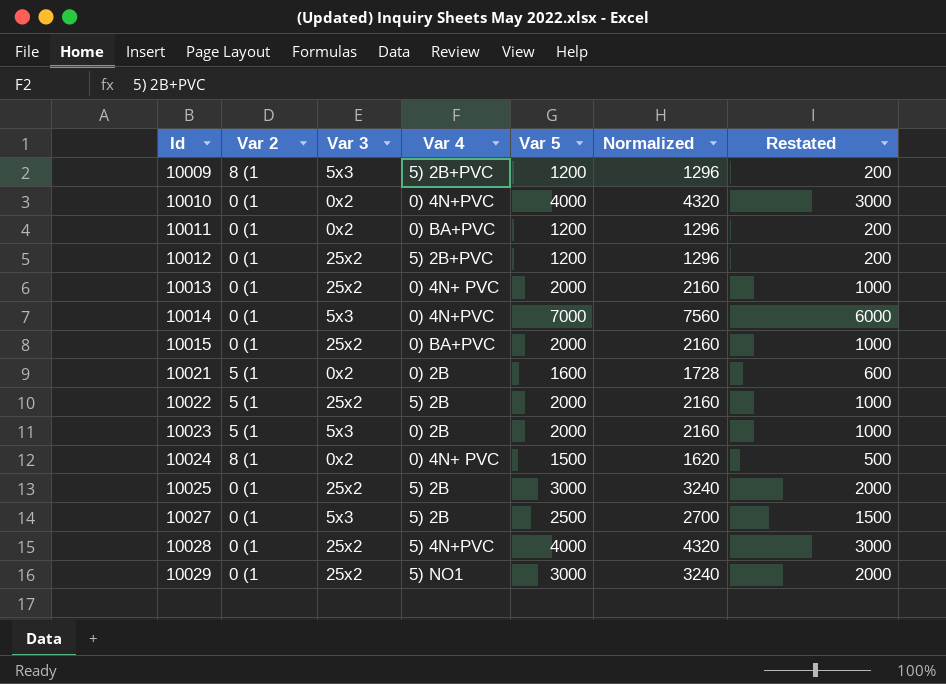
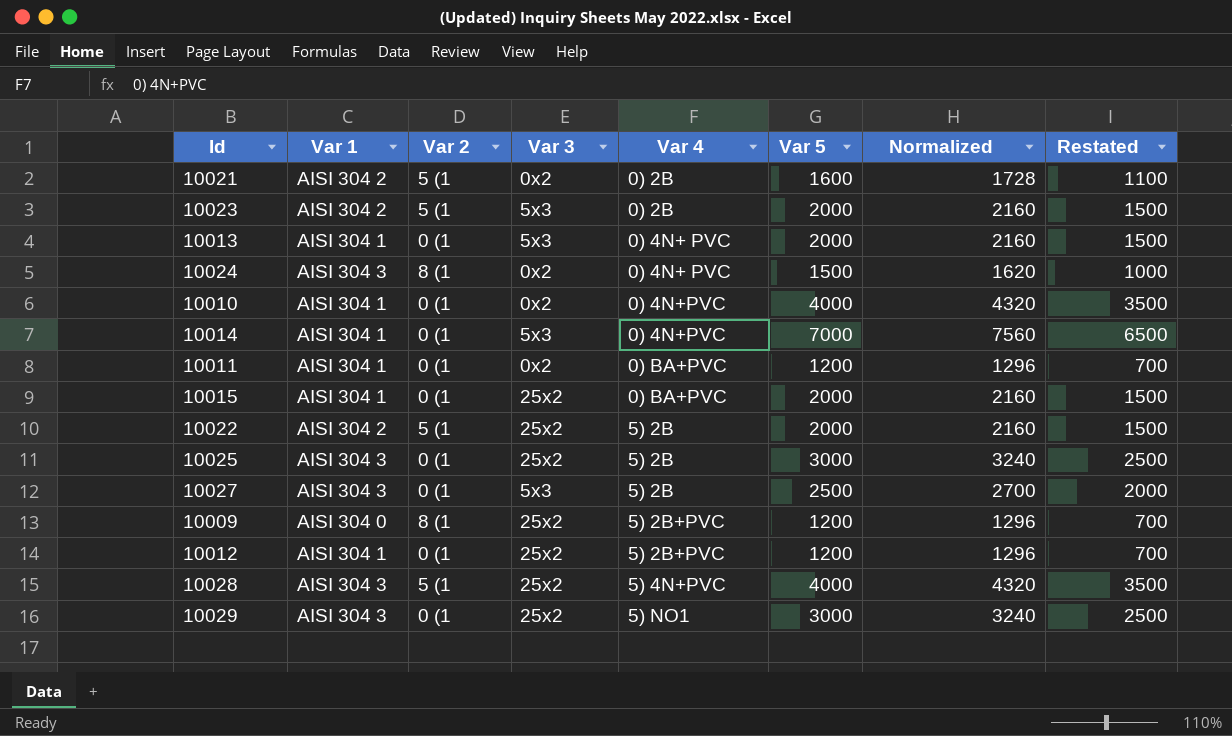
row order: Id ascending -> Var 4 ascending
column Var 1 | position: none -> 2
column Restated | formula: [Var 5] - 1000 -> [Var 5] - 500
10013 | Var 3: 25х2 -> 5х3
10009 | Var 3: 5х3 -> 25х2
10028 | Var 2: 0 (1 -> 5 (1

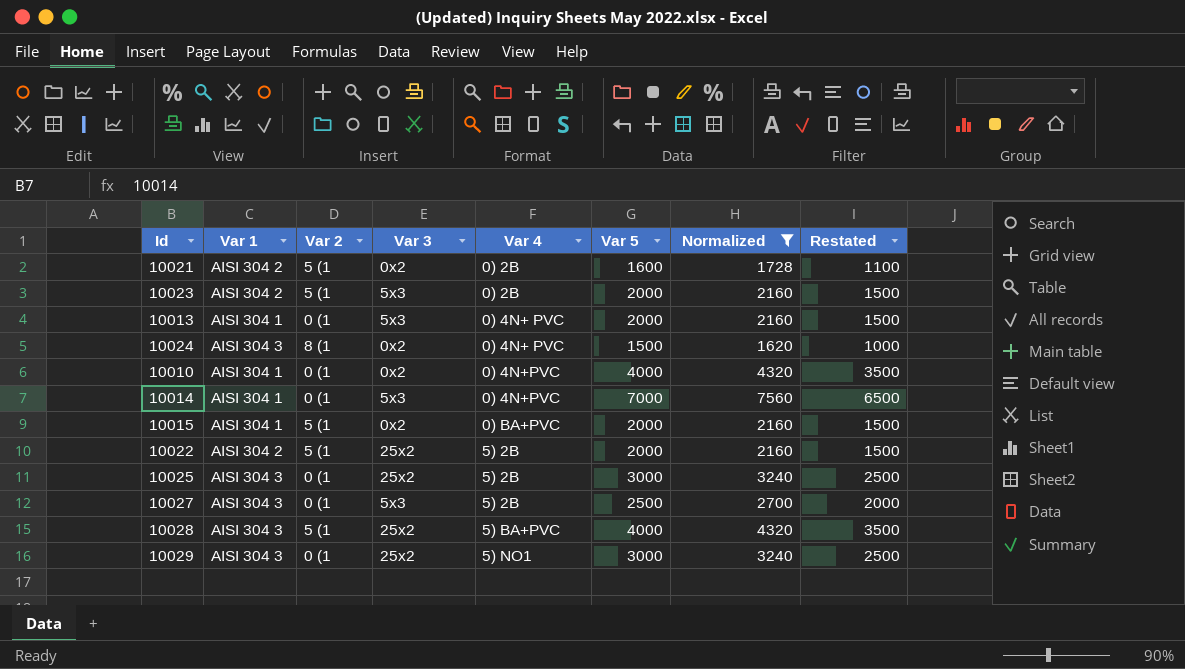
filter: none -> Normalized != 1296
10015 | Var 2: 0 (1 -> 5 (1
10015 | Var 3: 25х2 -> 0х2
10028 | Var 4: 5) 4N+PVC -> 5) BA+PVC

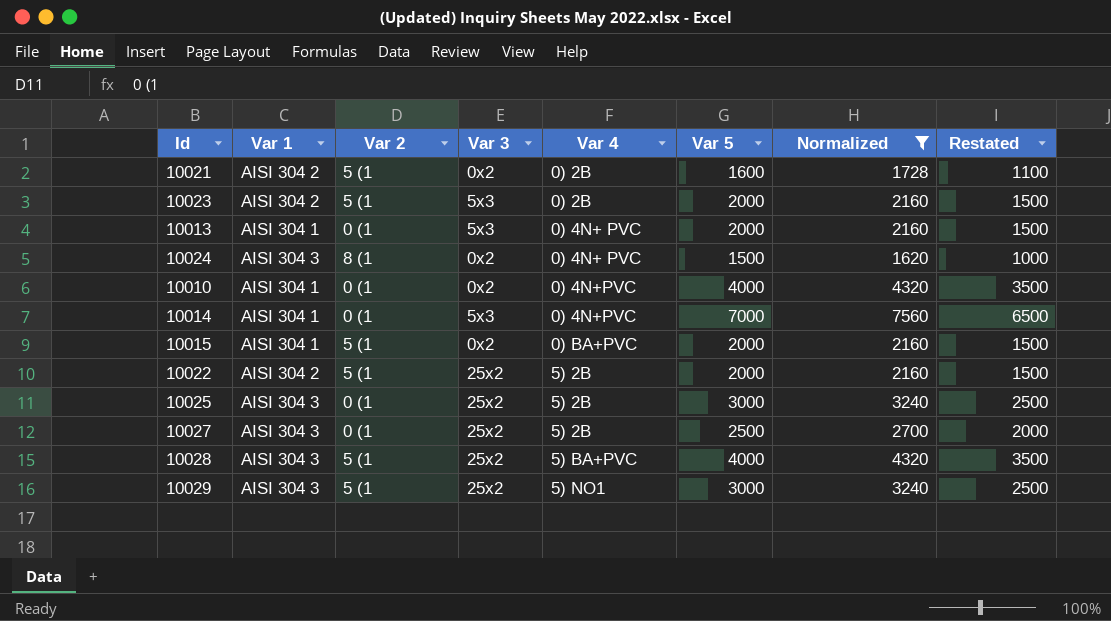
10027 | Var 3: 5х3 -> 25х2
10029 | Var 2: 0 (1 -> 5 (1

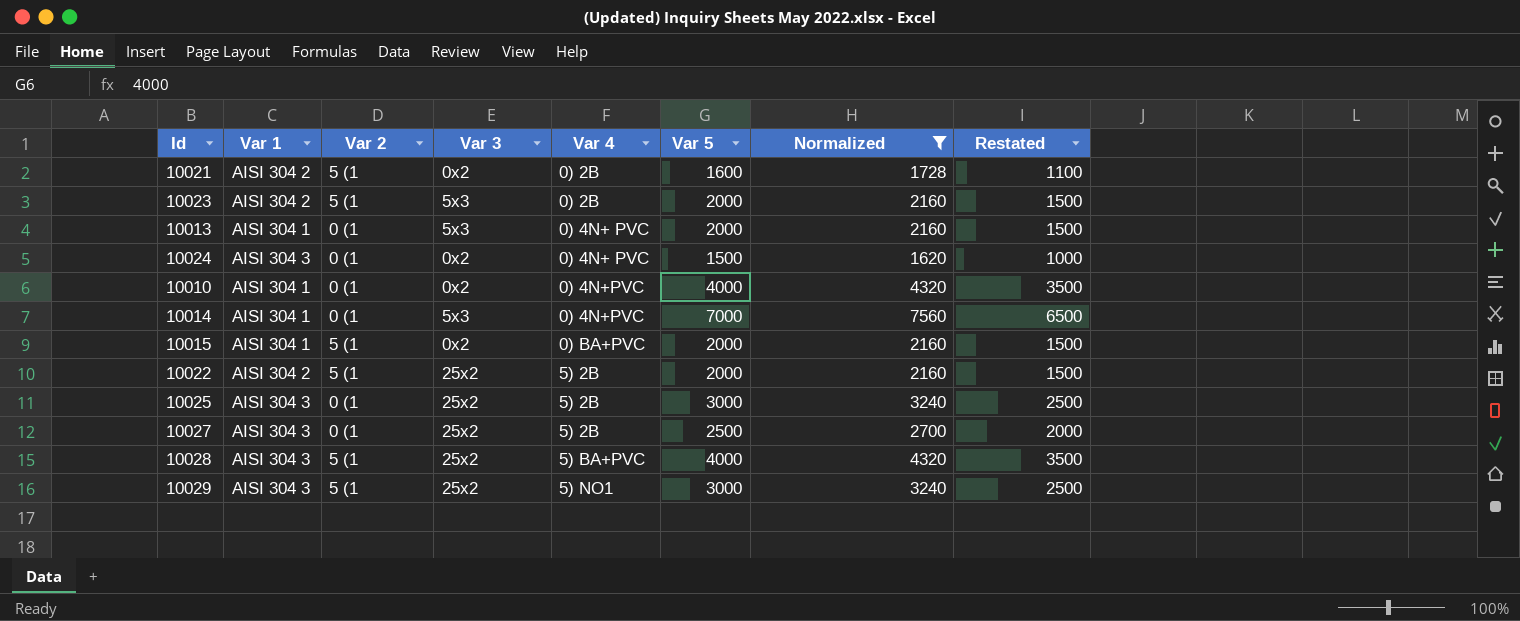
10024 | Var 2: 8 (1 -> 0 (1

